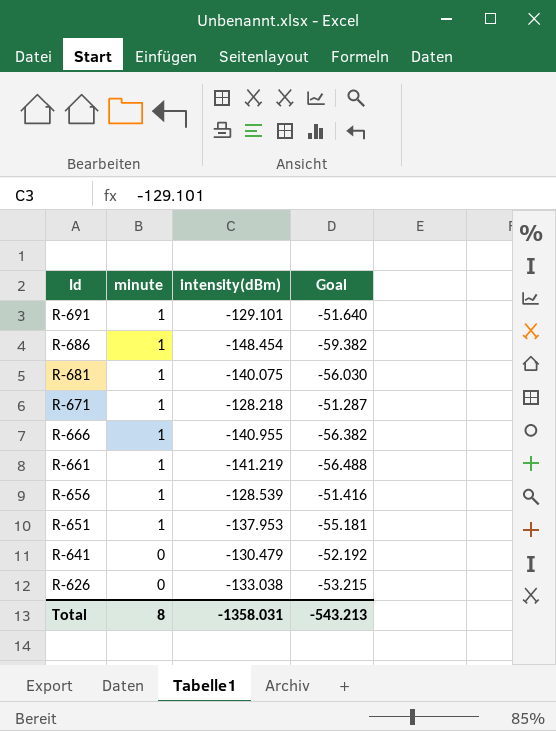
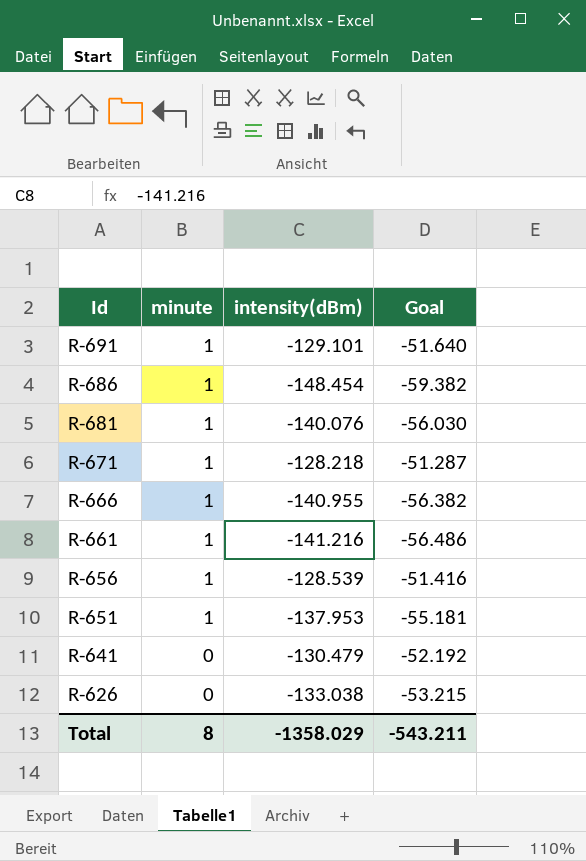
R-681 | intensity(dBm): -140.075 -> -140.076
R-661 | intensity(dBm): -141.219 -> -141.216
R-661 | Goal: -56.488 -> -56.486
Total | intensity(dBm): -1358.031 -> -1358.029
Total | Goal: -543.213 -> -543.211

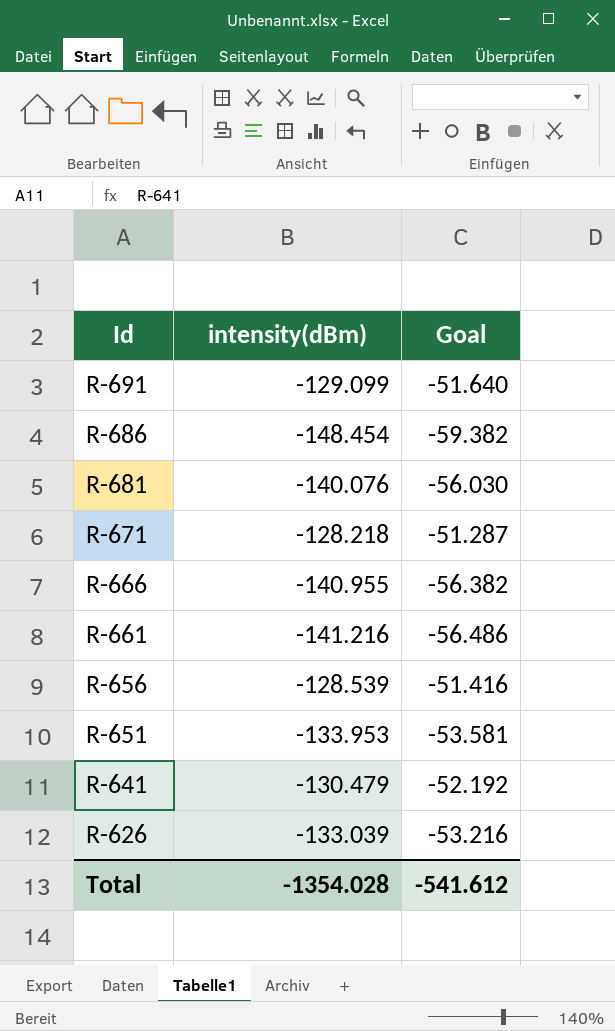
column minute | position: 2 -> none
R-691 | intensity(dBm): -129.101 -> -129.099
R-651 | intensity(dBm): -137.953 -> -133.953
R-651 | Goal: -55.181 -> -53.581
R-626 | intensity(dBm): -133.038 -> -133.039
R-626 | Goal: -53.215 -> -53.216
Total | intensity(dBm): -1358.029 -> -1354.028
Total | Goal: -543.211 -> -541.612

